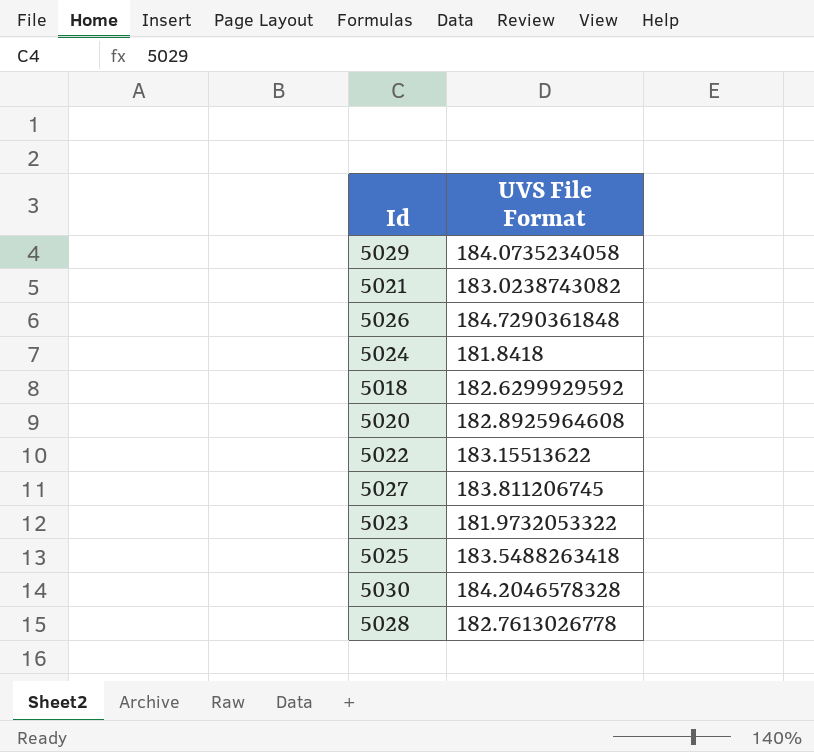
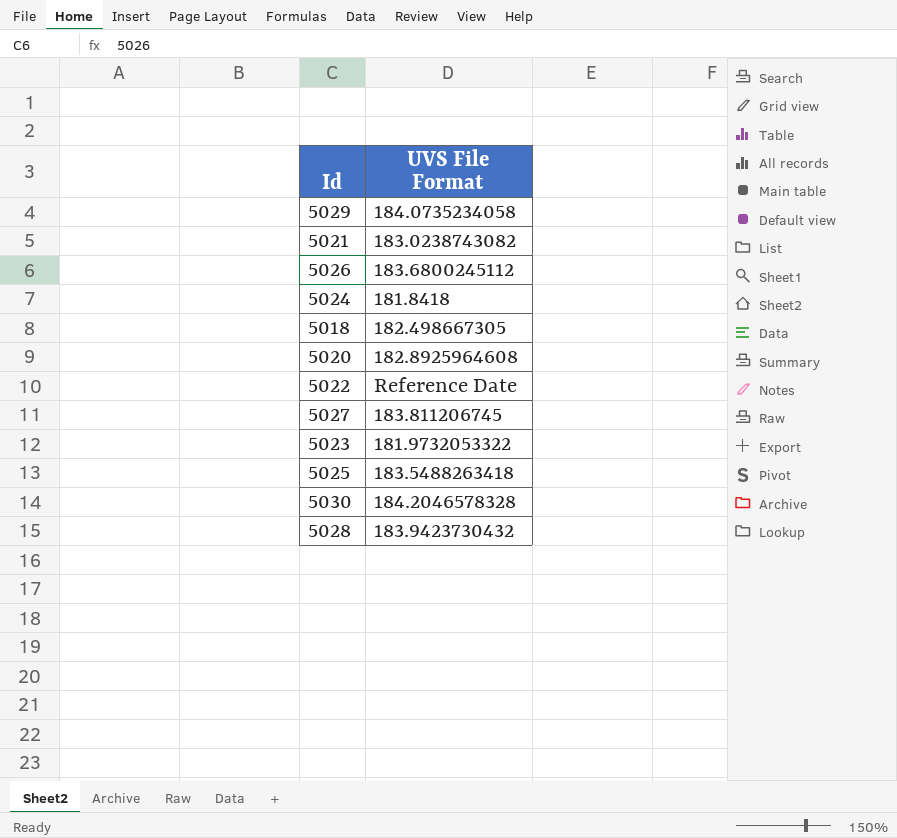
5026 | UVS File Format: 184.7290361848 -> 183.6800245112
5018 | UVS File Format: 182.6299929592 -> 182.498667305
5022 | UVS File Format: 183.15513622 -> Reference Date
5028 | UVS File Format: 182.7613026778 -> 183.9423730432

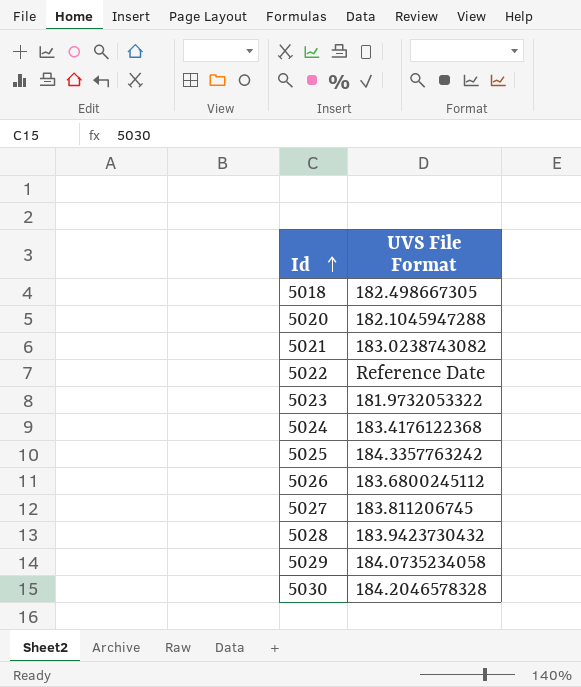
row order: none -> Id ascending
5020 | UVS File Format: 182.8925964608 -> 182.1045947288
5024 | UVS File Format: 181.8418 -> 183.4176122368
5025 | UVS File Format: 183.5488263418 -> 184.3357763242

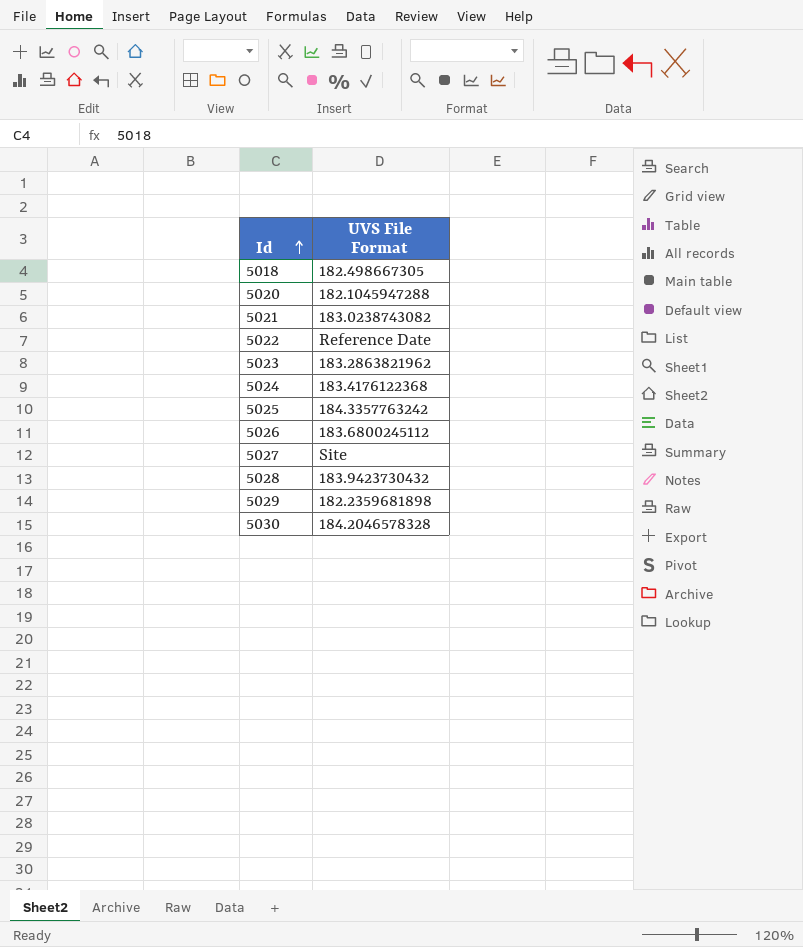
5023 | UVS File Format: 181.9732053322 -> 183.2863821962
5027 | UVS File Format: 183.811206745 -> Site
5029 | UVS File Format: 184.0735234058 -> 182.2359681898

